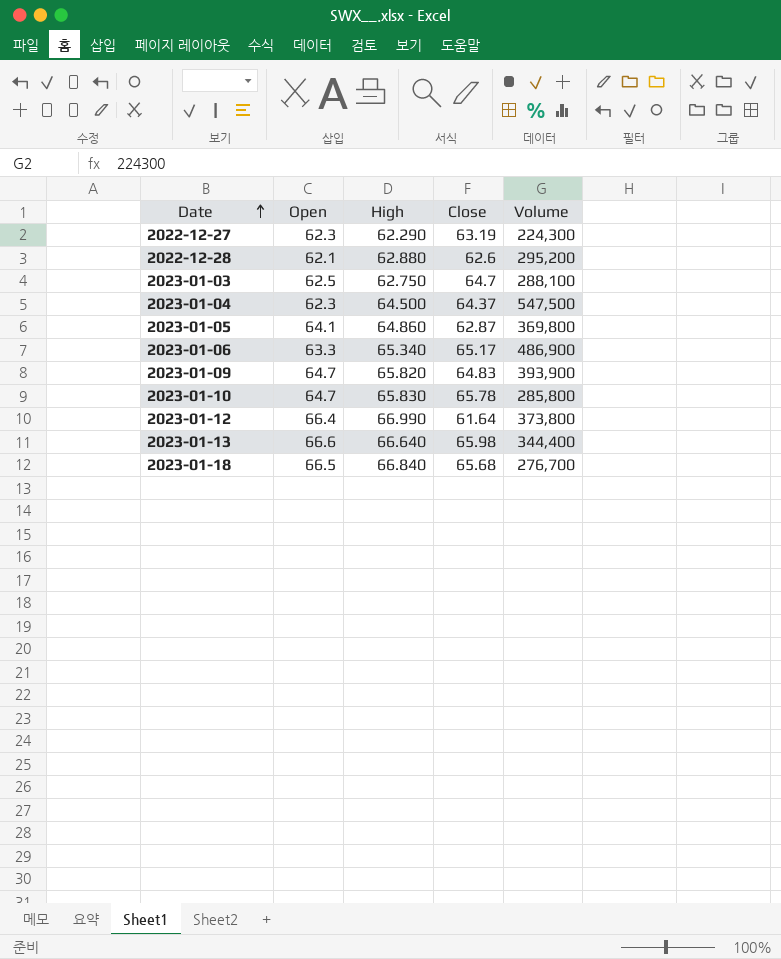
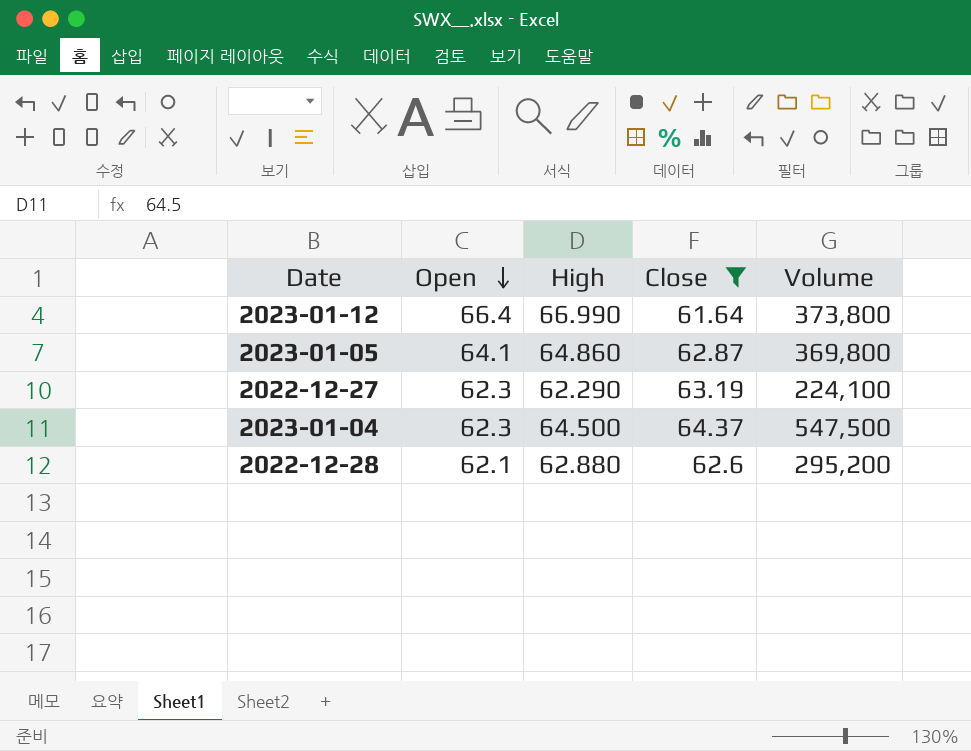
filter: none -> Close <= 64.37
row order: Date ascending -> Open descending
2022-12-27 | Volume: 224,300 -> 224,100

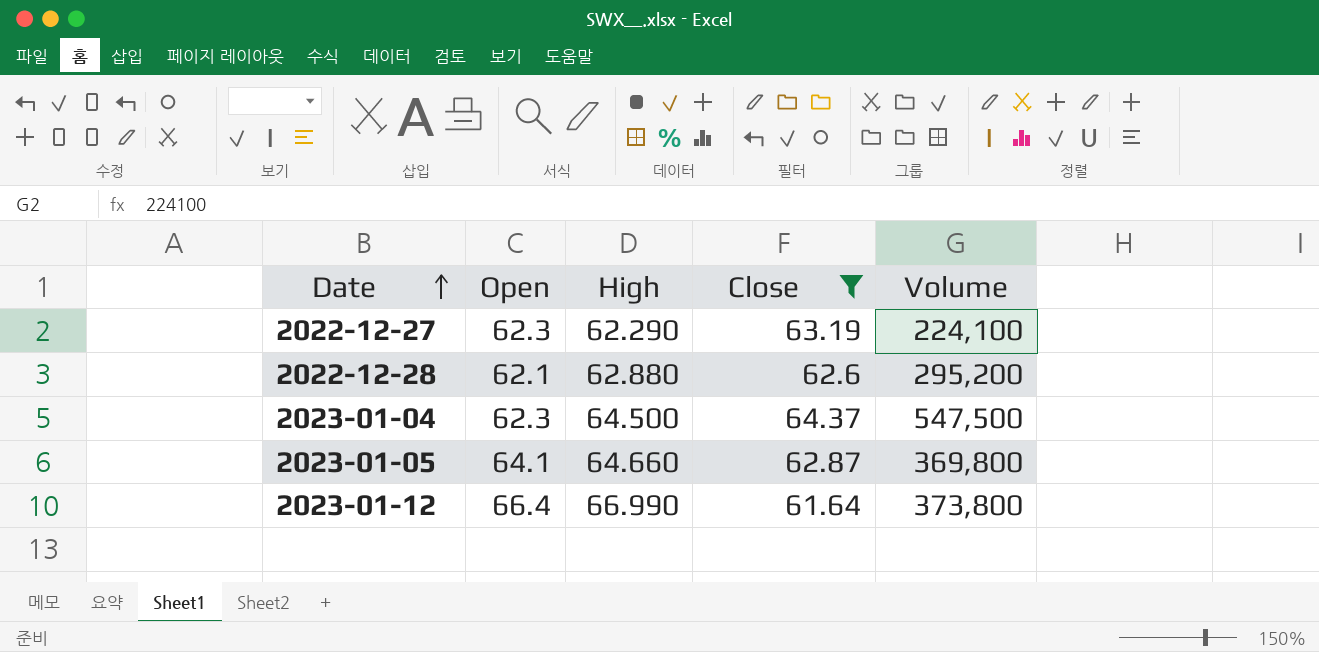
row order: Open descending -> Date ascending
2023-01-05 | High: 64.860 -> 64.660

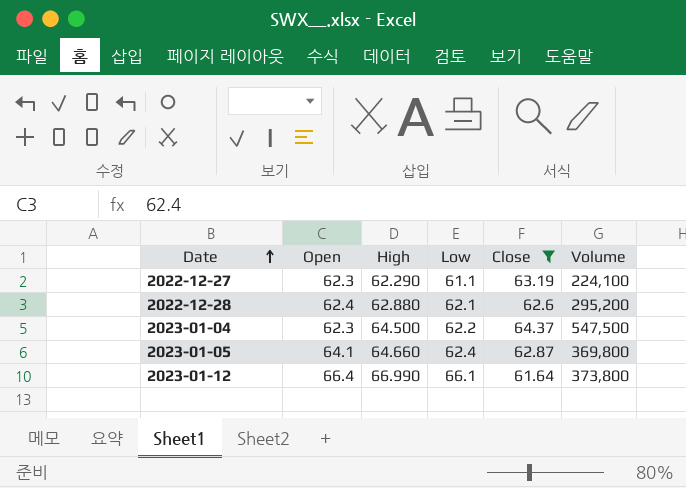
column Low | position: none -> 4
2022-12-28 | Open: 62.1 -> 62.4

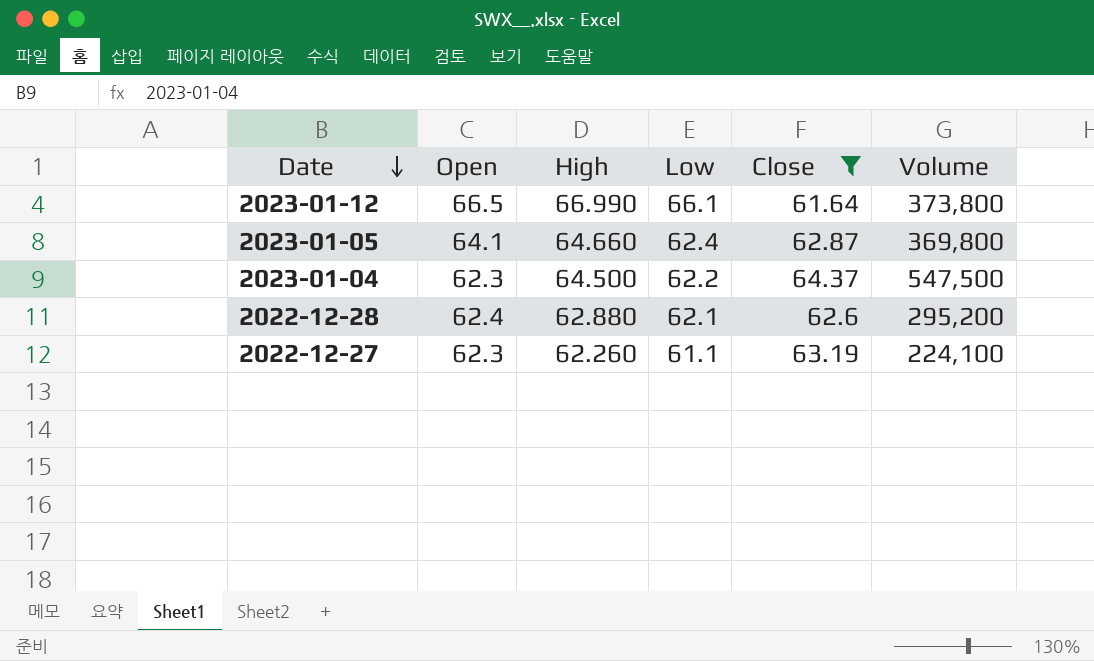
row order: Date ascending -> Date descending
2023-01-12 | Open: 66.4 -> 66.5
2022-12-27 | High: 62.290 -> 62.260

